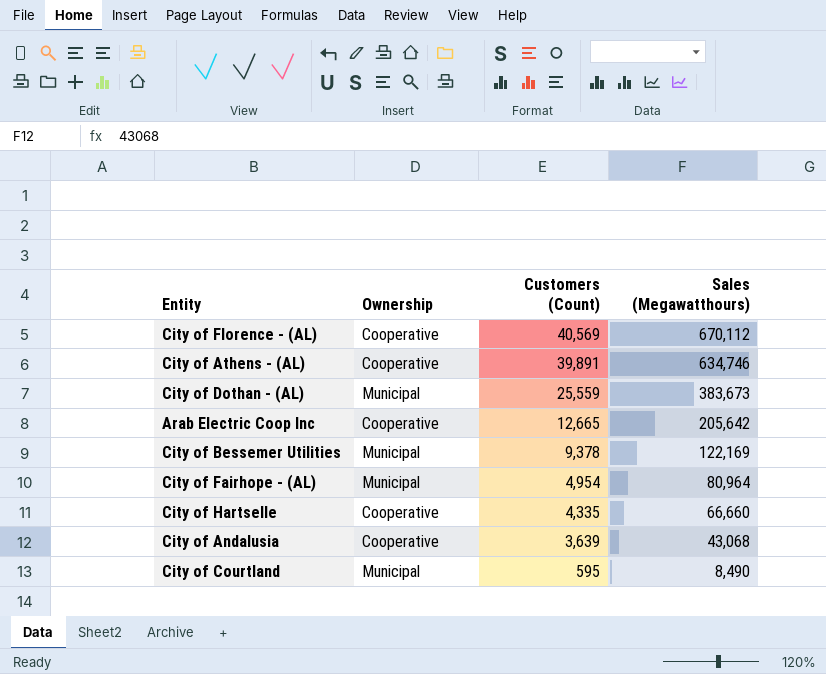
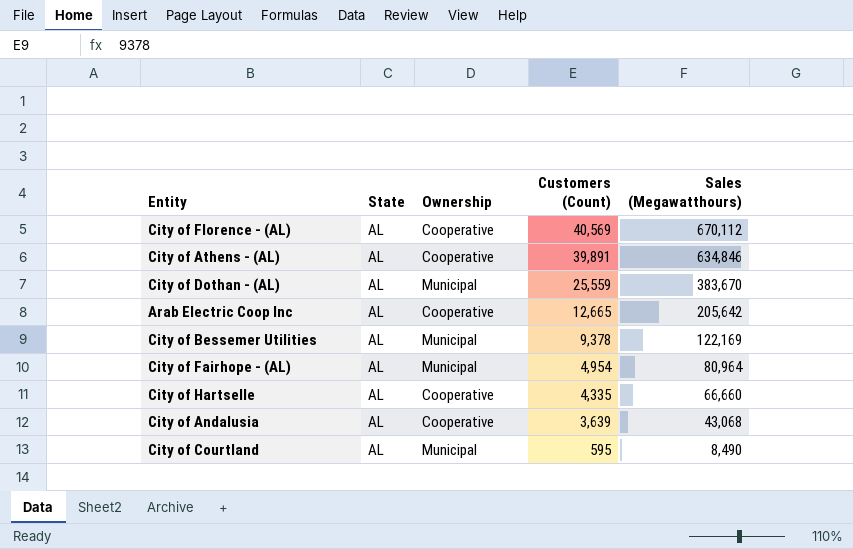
column State | position: none -> 2
City of Athens - (AL) | Sales (Megawatthours): 634,746 -> 634,846
City of Dothan - (AL) | Sales (Megawatthours): 383,673 -> 383,670

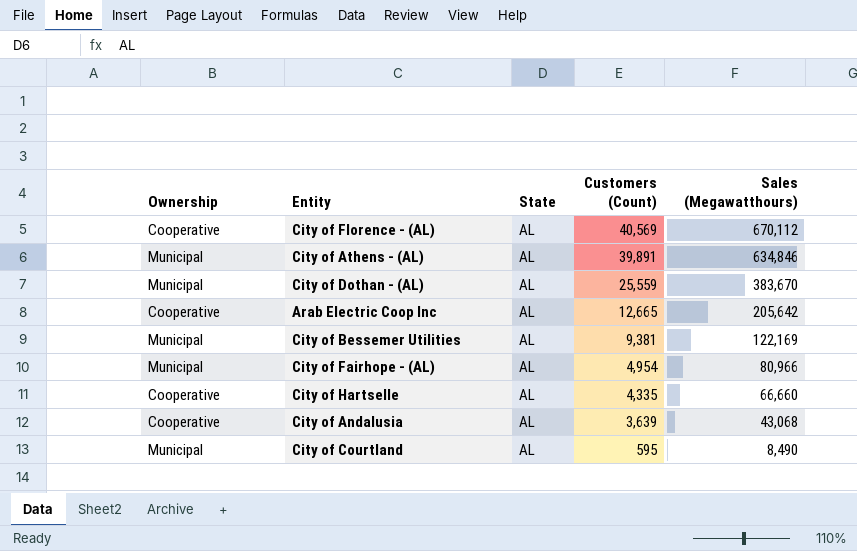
column Ownership | position: 3 -> 1
City of Athens - (AL) | Ownership: Cooperative -> Municipal
City of Bessemer Utilities | Customers (Count): 9,378 -> 9,381
City of Fairhope - (AL) | Sales (Megawatthours): 80,964 -> 80,966

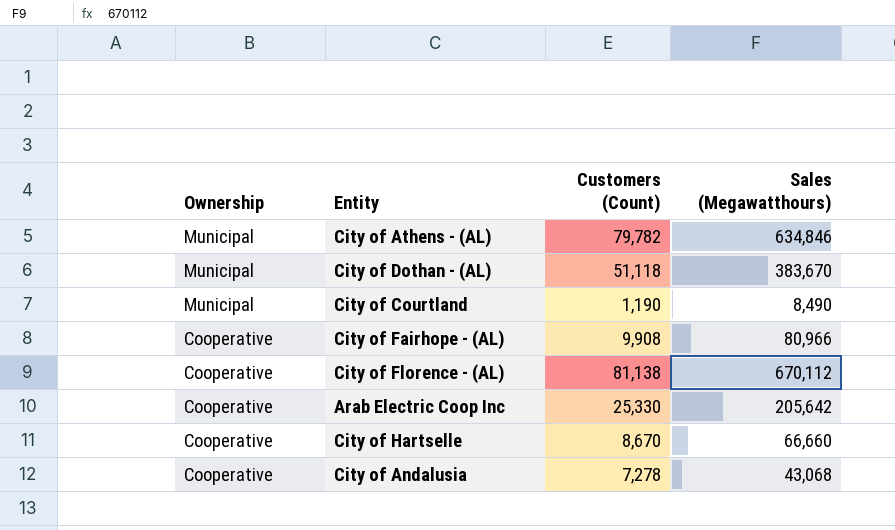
row order: Customers (Count) descending -> Ownership descending
column State | position: 3 -> none
row City of Bessemer Utilities: Municipal | AL | 9,381 | 122,169 -> none
City of Athens - (AL) | Customers (Count): 39,891 -> 79,782
City of Dothan - (AL) | Customers (Count): 25,559 -> 51,118
City of Courtland | Customers (Count): 595 -> 1,190
City of Fairhope - (AL) | Ownership: Municipal -> Cooperative
City of Fairhope - (AL) | Customers (Count): 4,954 -> 9,908
City of Florence - (AL) | Customers (Count): 40,569 -> 81,138
Arab Electric Coop Inc | Customers (Count): 12,665 -> 25,330
City of Hartselle | Customers (Count): 4,335 -> 8,670
City of Andalusia | Customers (Count): 3,639 -> 7,278

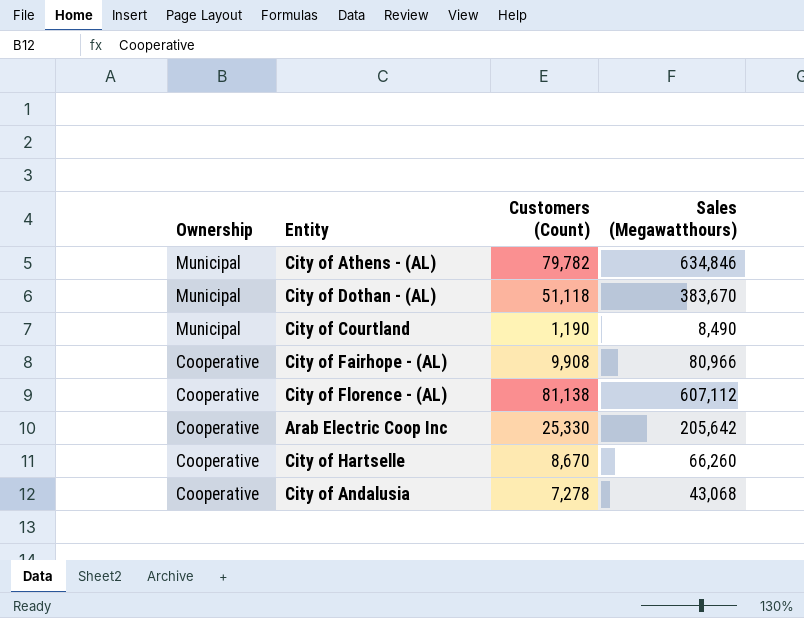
City of Florence - (AL) | Sales (Megawatthours): 670,112 -> 607,112
City of Hartselle | Sales (Megawatthours): 66,660 -> 66,260

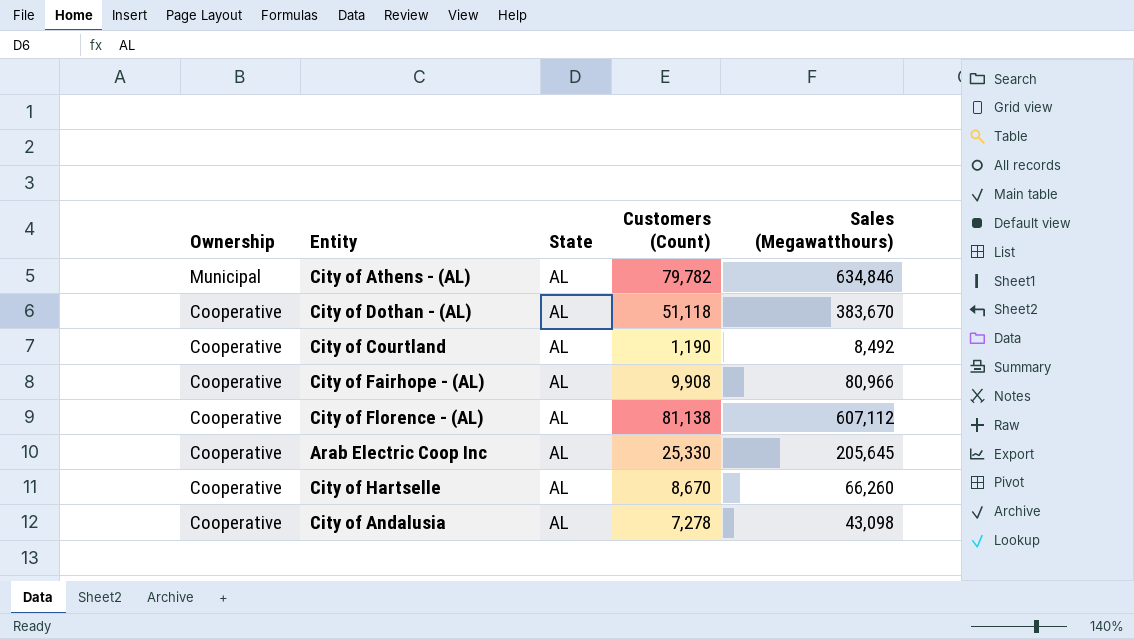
column State | position: none -> 3
City of Dothan - (AL) | Ownership: Municipal -> Cooperative
City of Courtland | Ownership: Municipal -> Cooperative
City of Courtland | Sales (Megawatthours): 8,490 -> 8,492
Arab Electric Coop Inc | Sales (Megawatthours): 205,642 -> 205,645
City of Andalusia | Sales (Megawatthours): 43,068 -> 43,098

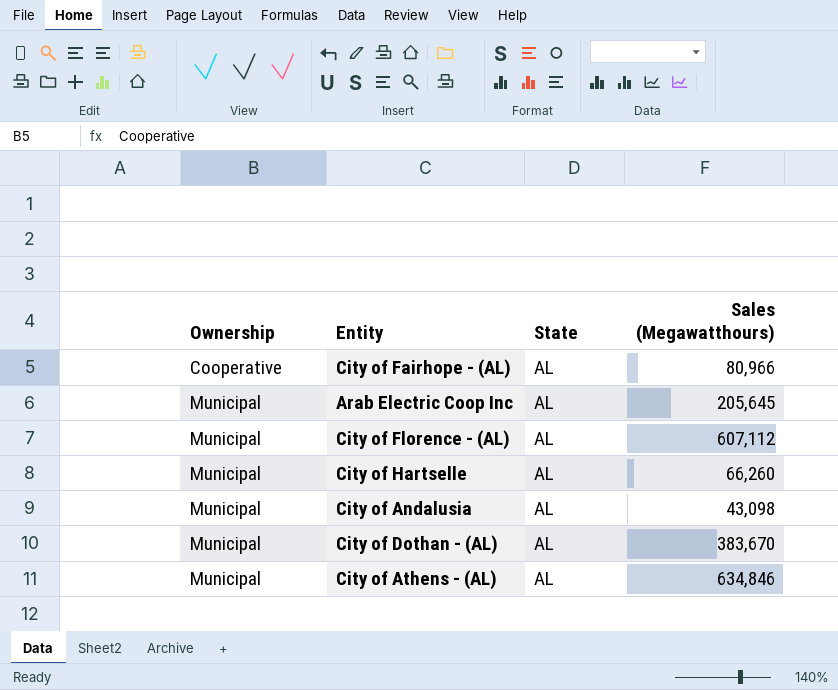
row order: Ownership descending -> Ownership ascending
column Customers (Count) | position: 4 -> none
row City of Courtland: Cooperative | AL | 1,190 | 8,492 -> none
Arab Electric Coop Inc | Ownership: Cooperative -> Municipal
City of Florence - (AL) | Ownership: Cooperative -> Municipal
City of Hartselle | Ownership: Cooperative -> Municipal
City of Andalusia | Ownership: Cooperative -> Municipal
City of Dothan - (AL) | Ownership: Cooperative -> Municipal

